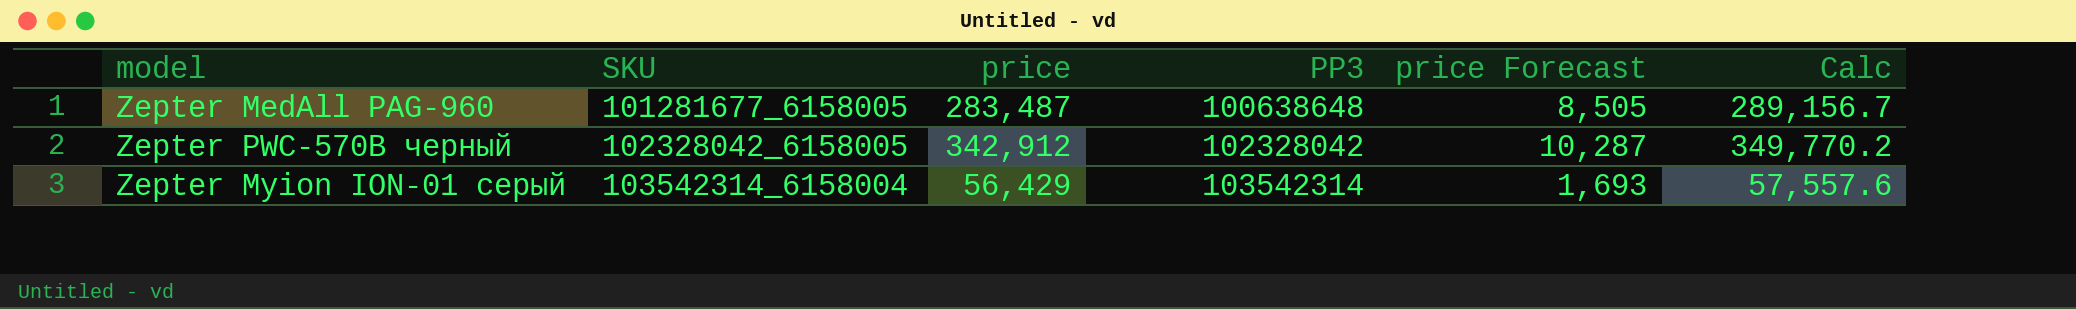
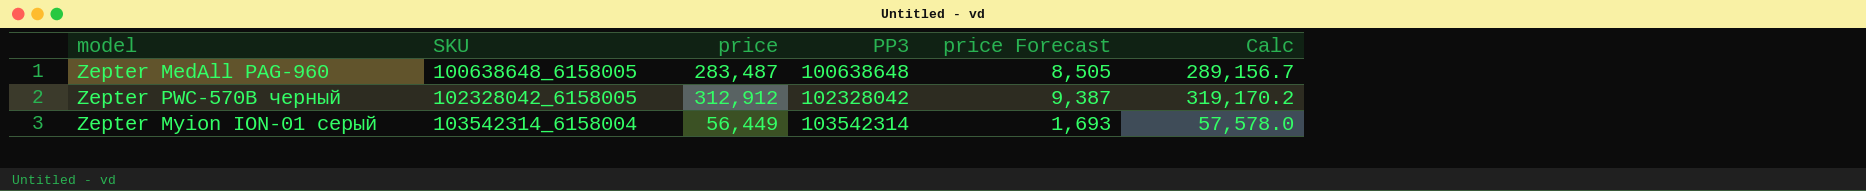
Zepter MedAll PAG-960 | SKU: 101281677_6158005 -> 100638648_6158005
Zepter PWC-570B черный | price: 342,912 -> 312,912
Zepter PWC-570B черный | price Forecast: 10,287 -> 9,387
Zepter PWC-570B черный | Calc: 349,770.2 -> 319,170.2
Zepter Myion ION-01 серый | price: 56,429 -> 56,449
Zepter Myion ION-01 серый | Calc: 57,557.6 -> 57,578.0

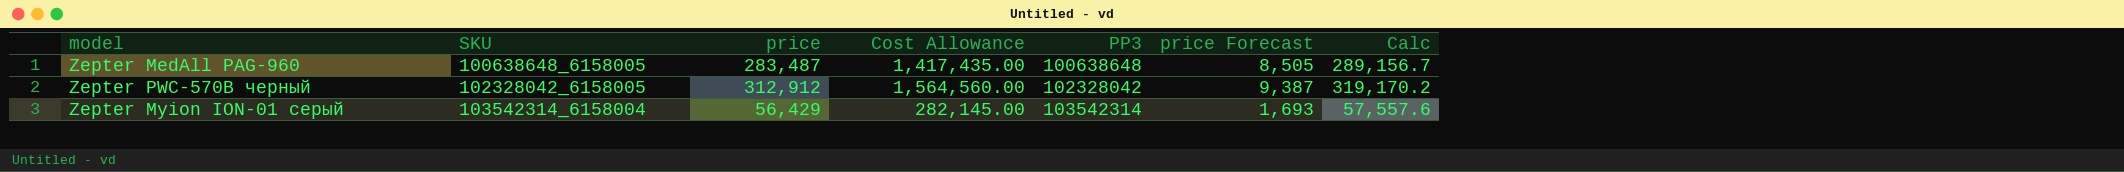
column Cost Allowance | formula: none -> [price] * 5
Zepter Myion ION-01 серый | price: 56,449 -> 56,429
Zepter Myion ION-01 серый | Calc: 57,578.0 -> 57,557.6

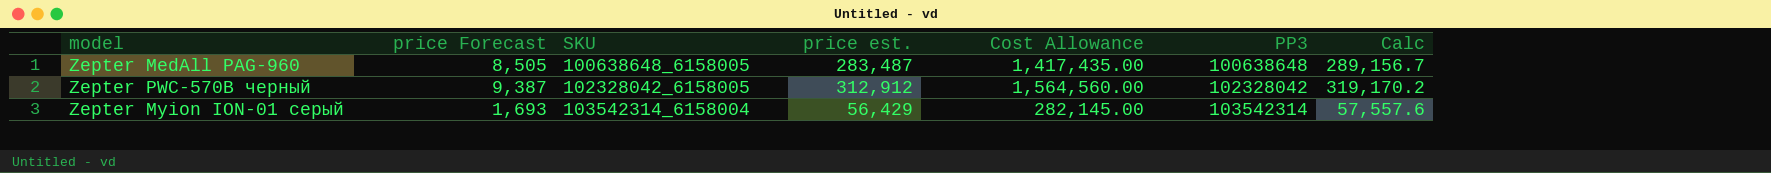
column price Forecast | position: 6 -> 2
column name: price -> price est.

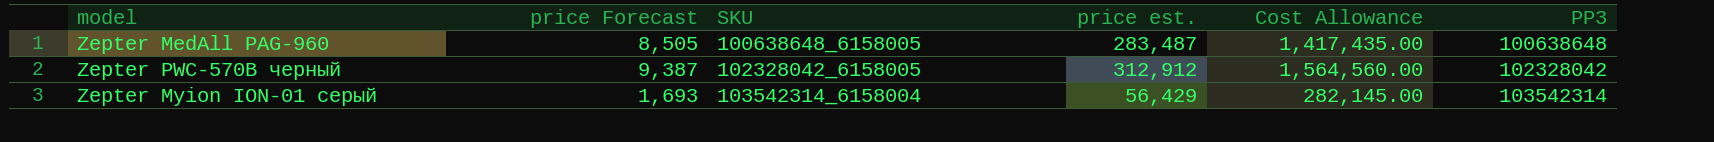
column Calc | formula: [price est.] * 1.02 -> none

